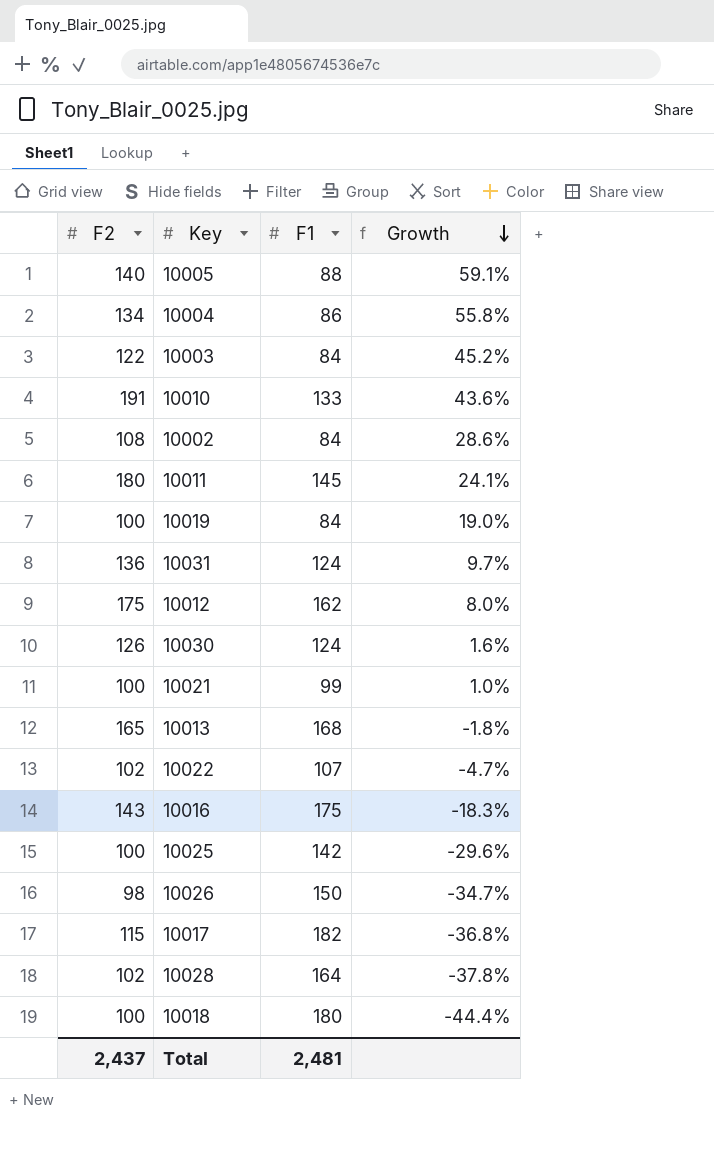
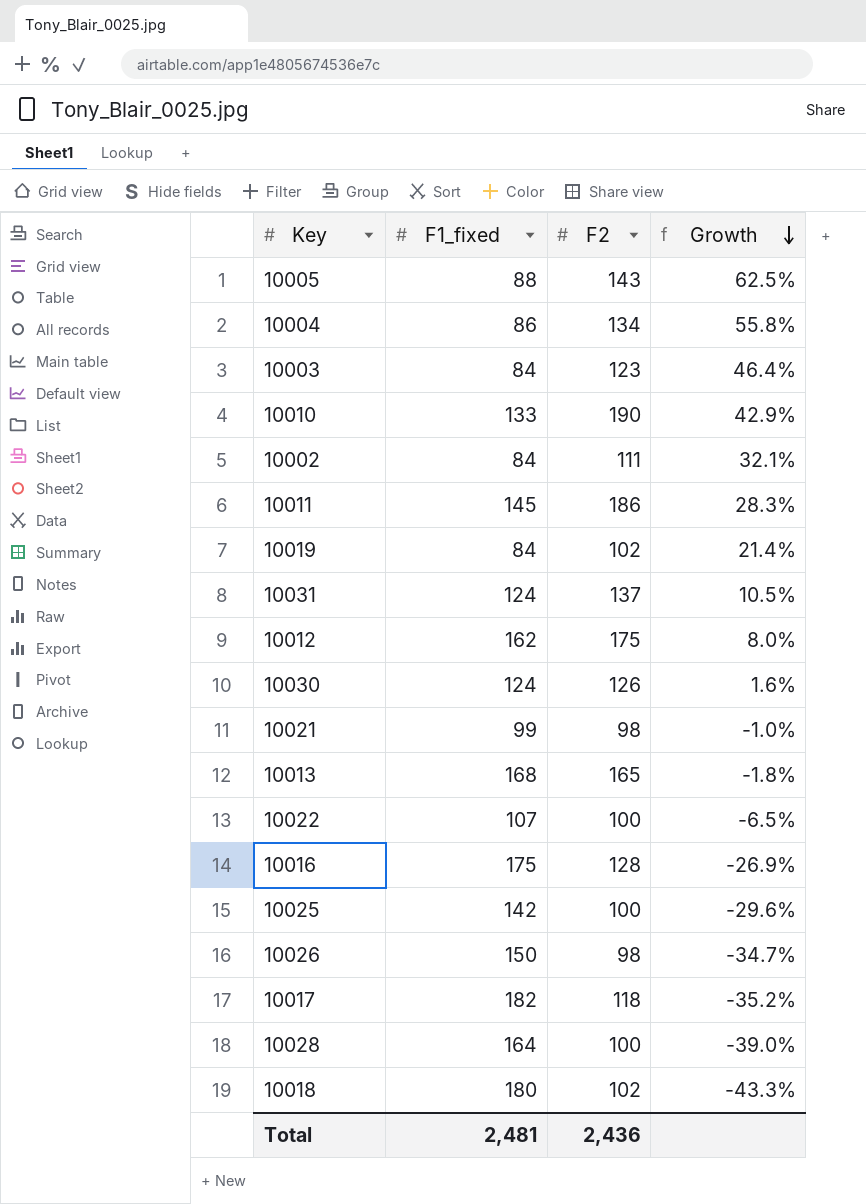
column name: F1 -> F1_fixed
column F2 | position: 1 -> 3
10005 | F2: 140 -> 143
10005 | Growth: 59.1% -> 62.5%
10003 | F2: 122 -> 123
10003 | Growth: 45.2% -> 46.4%
10010 | F2: 191 -> 190
10010 | Growth: 43.6% -> 42.9%
10002 | F2: 108 -> 111
10002 | Growth: 28.6% -> 32.1%
10011 | F2: 180 -> 186
10011 | Growth: 24.1% -> 28.3%
10019 | F2: 100 -> 102
10019 | Growth: 19.0% -> 21.4%
10031 | F2: 136 -> 137
10031 | Growth: 9.7% -> 10.5%
10021 | F2: 100 -> 98
10021 | Growth: 1.0% -> -1.0%
10022 | F2: 102 -> 100
10022 | Growth: -4.7% -> -6.5%
10016 | F2: 143 -> 128
10016 | Growth: -18.3% -> -26.9%
10017 | F2: 115 -> 118
10017 | Growth: -36.8% -> -35.2%
10028 | F2: 102 -> 100
10028 | Growth: -37.8% -> -39.0%
10018 | F2: 100 -> 102
10018 | Growth: -44.4% -> -43.3%
Total | F2: 2,437 -> 2,436

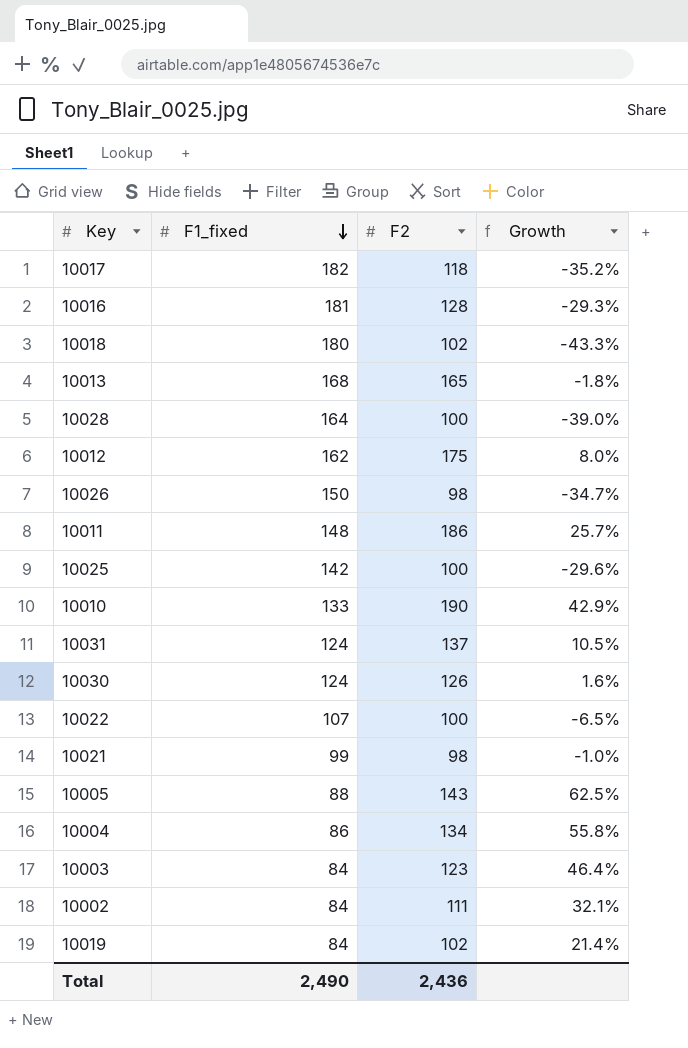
row order: Growth descending -> F1_fixed descending
10016 | F1_fixed: 175 -> 181
10016 | Growth: -26.9% -> -29.3%
10011 | F1_fixed: 145 -> 148
10011 | Growth: 28.3% -> 25.7%
Total | F1_fixed: 2,481 -> 2,490

